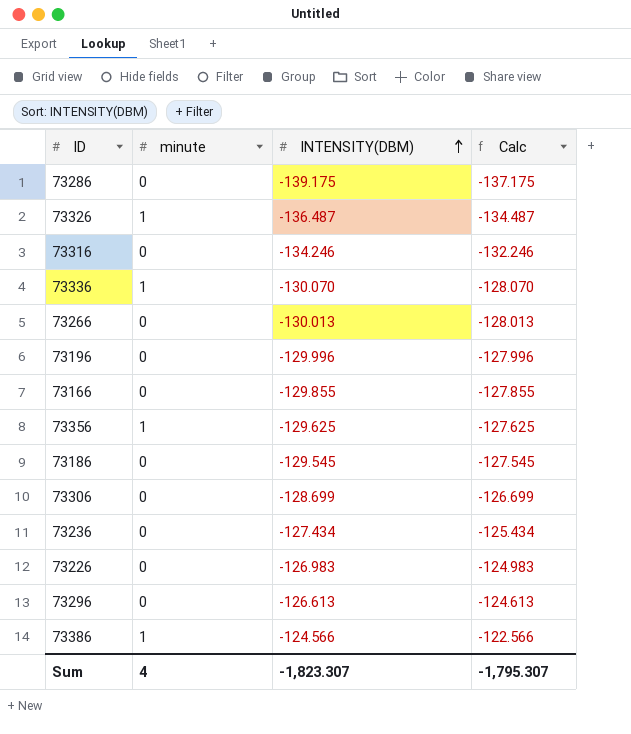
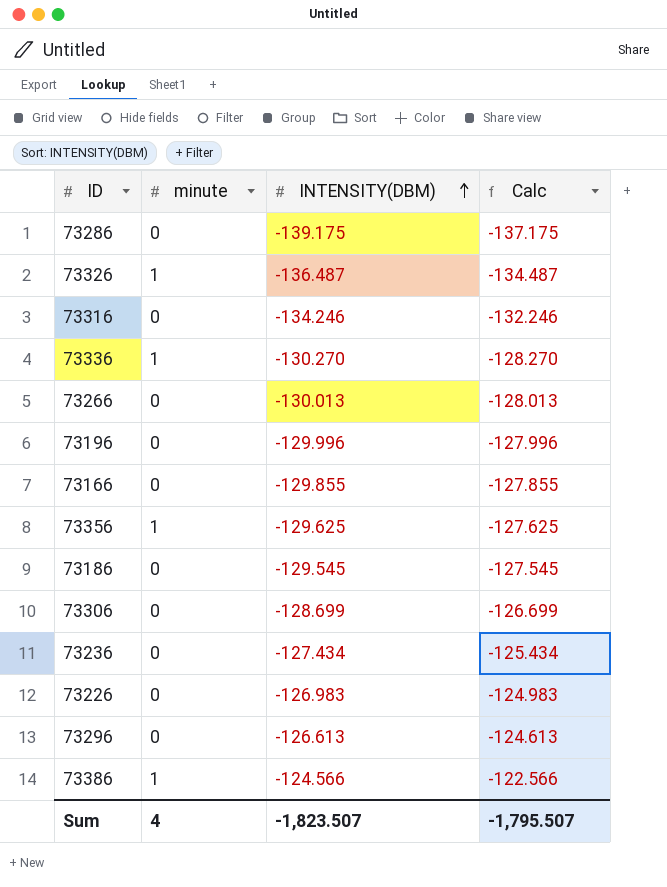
73336 | INTENSITY(DBM): -130.070 -> -130.270
73336 | Calc: -128.070 -> -128.270
Sum | INTENSITY(DBM): -1,823.307 -> -1,823.507
Sum | Calc: -1,795.307 -> -1,795.507

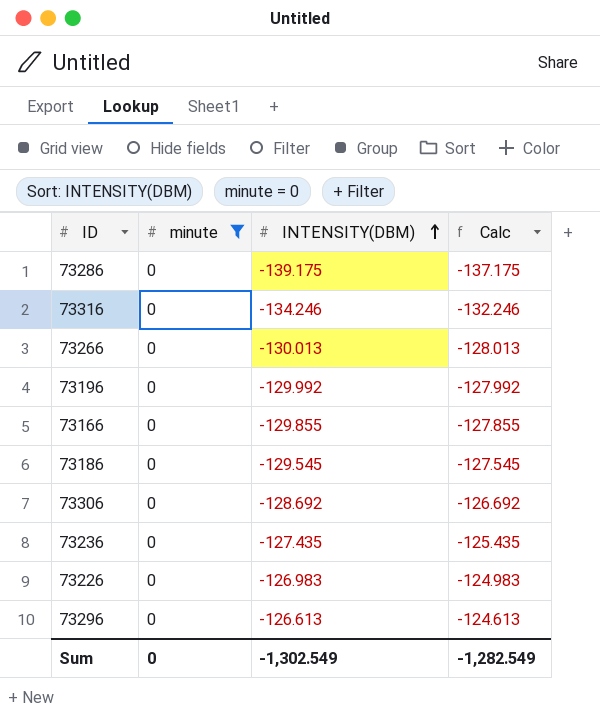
filter: none -> minute = 0
73196 | INTENSITY(DBM): -129.996 -> -129.992
73196 | Calc: -127.996 -> -127.992
73306 | INTENSITY(DBM): -128.699 -> -128.692
73306 | Calc: -126.699 -> -126.692
73236 | INTENSITY(DBM): -127.434 -> -127.435
73236 | Calc: -125.434 -> -125.435
Sum | minute: 4 -> 0
Sum | INTENSITY(DBM): -1,823.507 -> -1,302.549
Sum | Calc: -1,795.507 -> -1,282.549

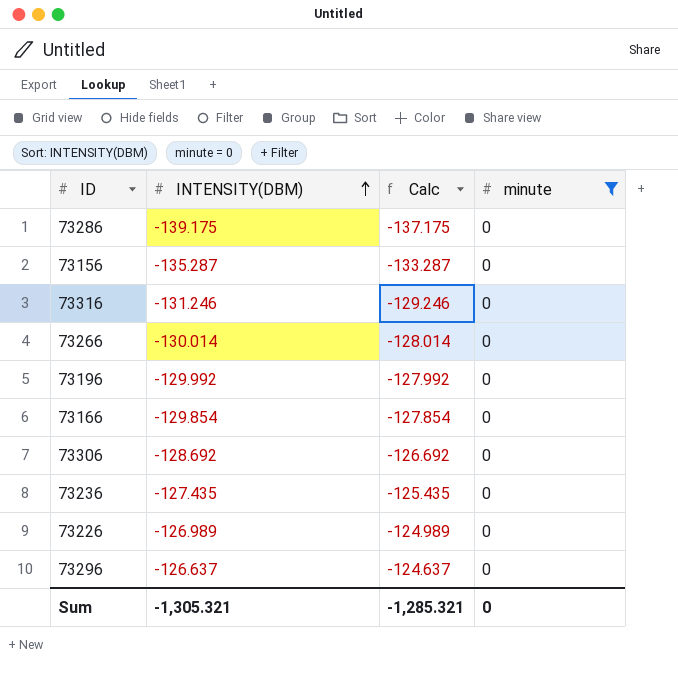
column minute | position: 2 -> 4
row 73186: 0 | -129.545 | -127.545 -> none
row 73156: none -> -135.287 | -133.287 | 0
73316 | INTENSITY(DBM): -134.246 -> -131.246
73316 | Calc: -132.246 -> -129.246
73266 | INTENSITY(DBM): -130.013 -> -130.014
73266 | Calc: -128.013 -> -128.014
73166 | INTENSITY(DBM): -129.855 -> -129.854
73166 | Calc: -127.855 -> -127.854
73226 | INTENSITY(DBM): -126.983 -> -126.989
73226 | Calc: -124.983 -> -124.989
73296 | INTENSITY(DBM): -126.613 -> -126.637
73296 | Calc: -124.613 -> -124.637
Sum | INTENSITY(DBM): -1,302.549 -> -1,305.321
Sum | Calc: -1,282.549 -> -1,285.321

